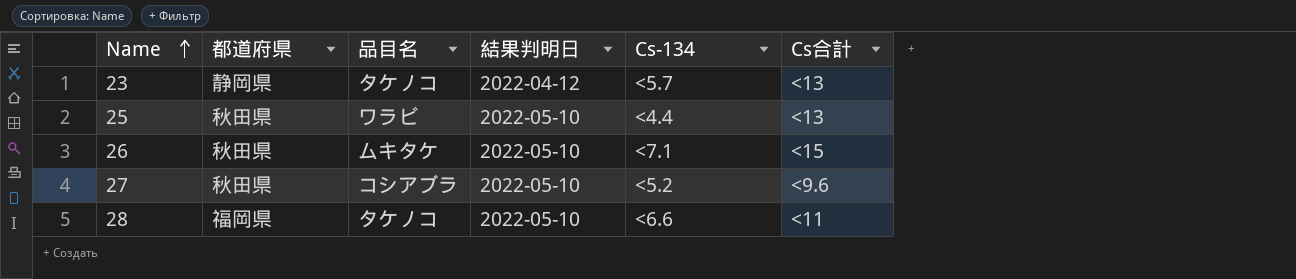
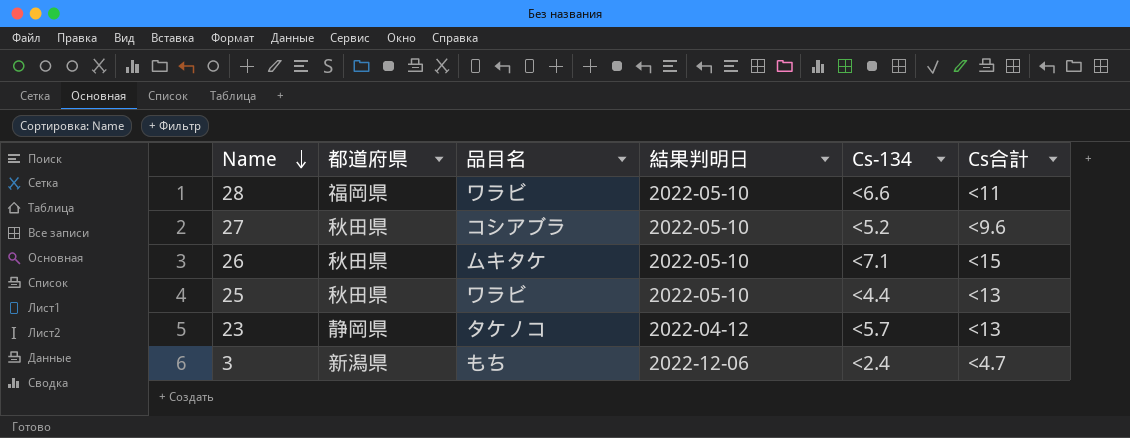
row order: Name ascending -> Name descending
28 | 品目名: タケノコ -> ワラビ
row 3: none -> 新潟県 | もち | 2022-12-06 | <2.4 | <4.7

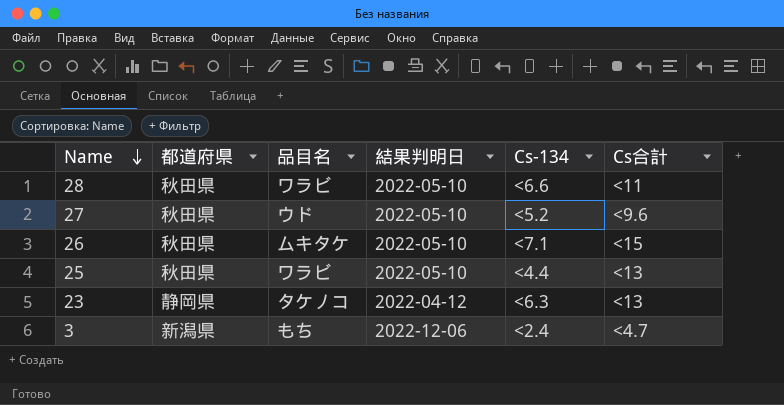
28 | 都道府県: 福岡県 -> 秋田県
27 | 品目名: コシアブラ -> ウド
23 | Cs-134: <5.7 -> <6.3

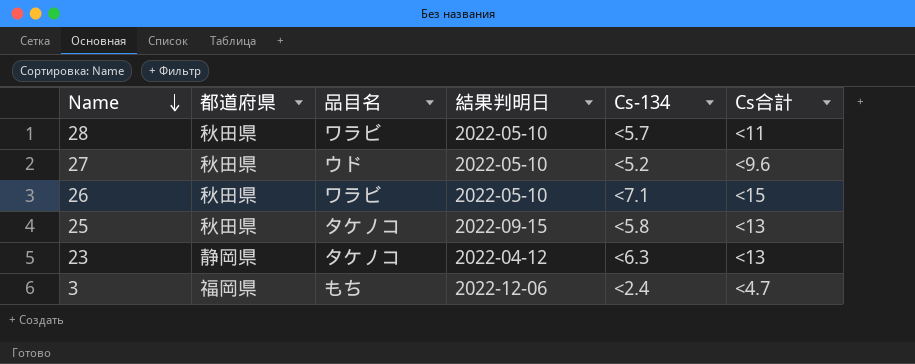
28 | Cs-134: <6.6 -> <5.7
26 | 品目名: ムキタケ -> ワラビ
25 | 品目名: ワラビ -> タケノコ
25 | 結果判明日: 2022-05-10 -> 2022-09-15
25 | Cs-134: <4.4 -> <5.8
3 | 都道府県: 新潟県 -> 福岡県

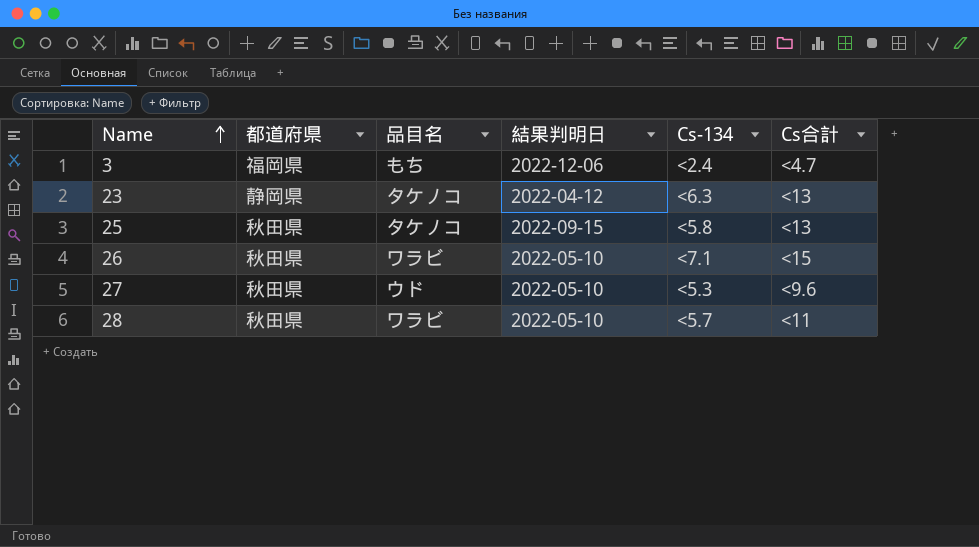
row order: Name descending -> Name ascending
27 | Cs-134: <5.2 -> <5.3

